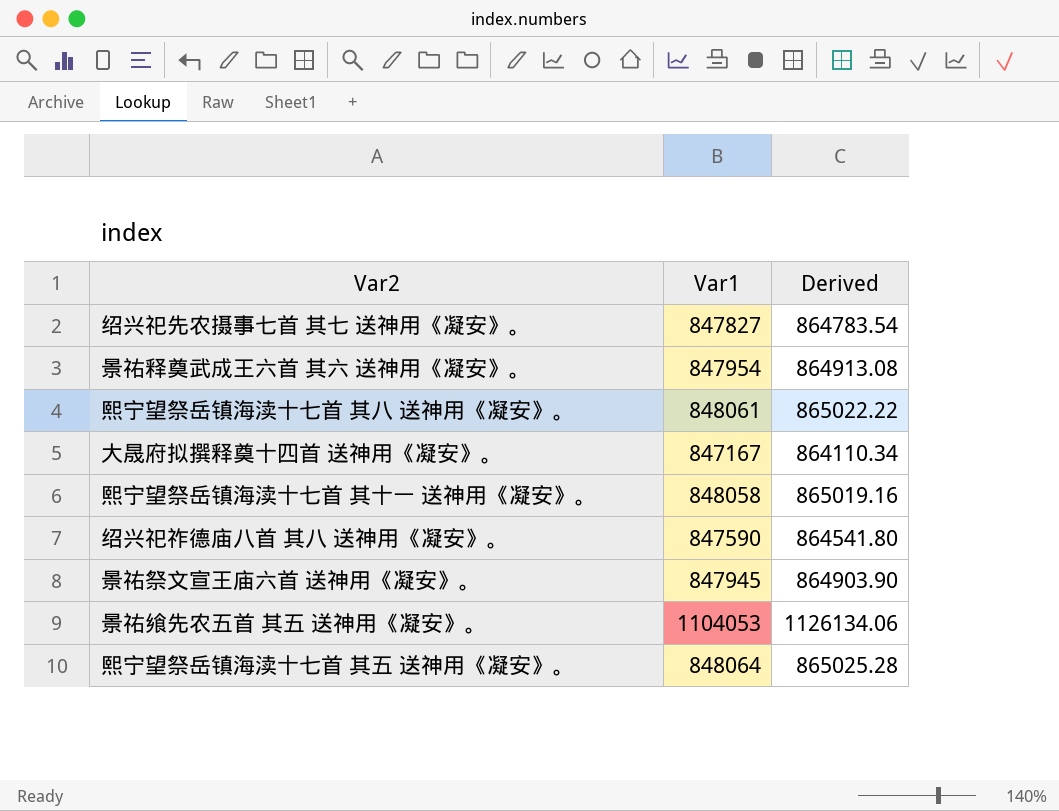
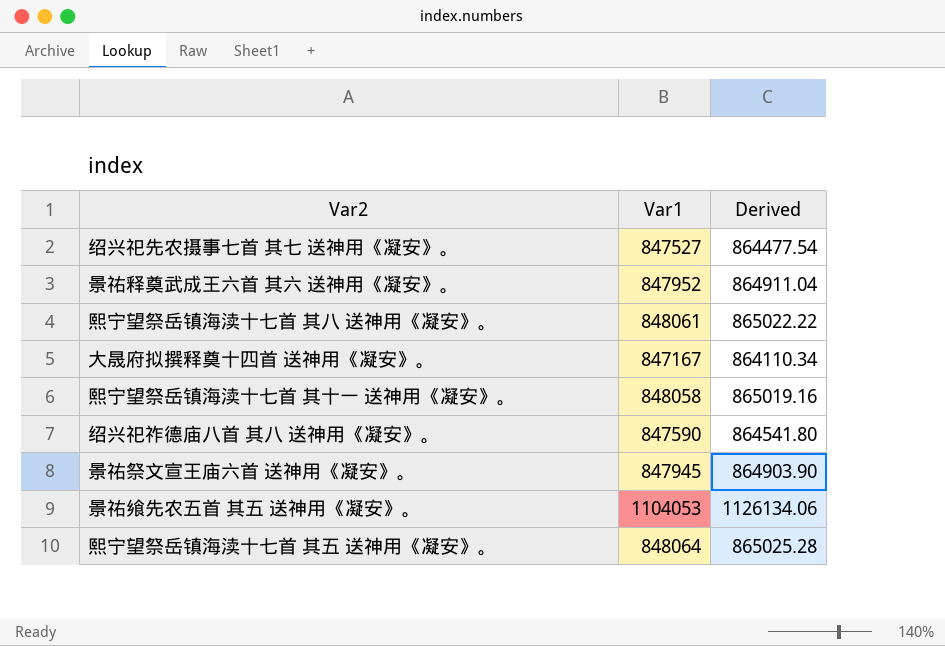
绍兴祀先农摄事七首 其七 送神用《凝安》。 | Var1: 847827 -> 847527
绍兴祀先农摄事七首 其七 送神用《凝安》。 | Derived: 864783.54 -> 864477.54
景祐释奠武成王六首 其六 送神用《凝安》。 | Var1: 847954 -> 847952
景祐释奠武成王六首 其六 送神用《凝安》。 | Derived: 864913.08 -> 864911.04

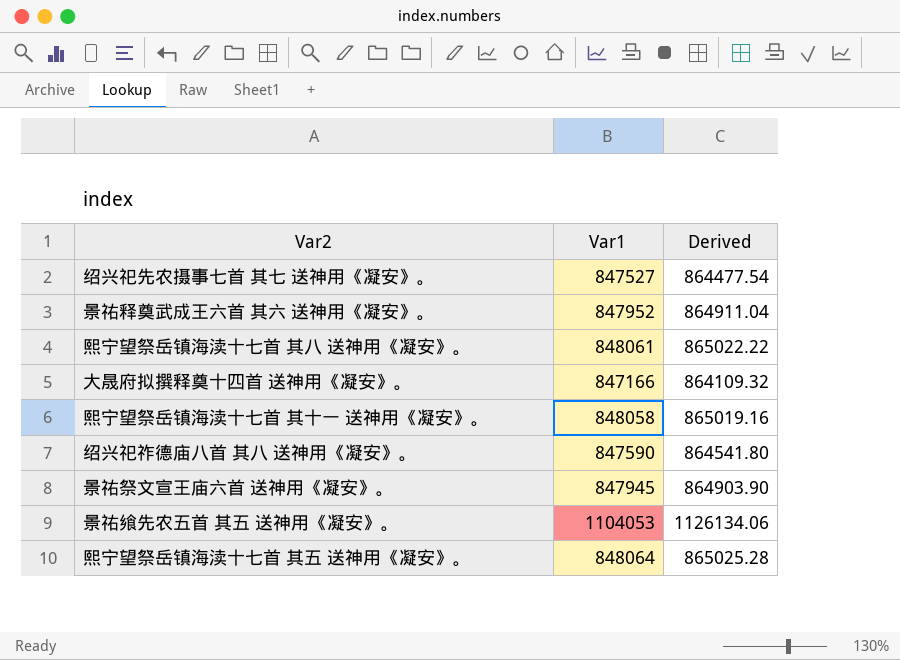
大晟府拟撰释奠十四首 送神用《凝安》。 | Var1: 847167 -> 847166
大晟府拟撰释奠十四首 送神用《凝安》。 | Derived: 864110.34 -> 864109.32

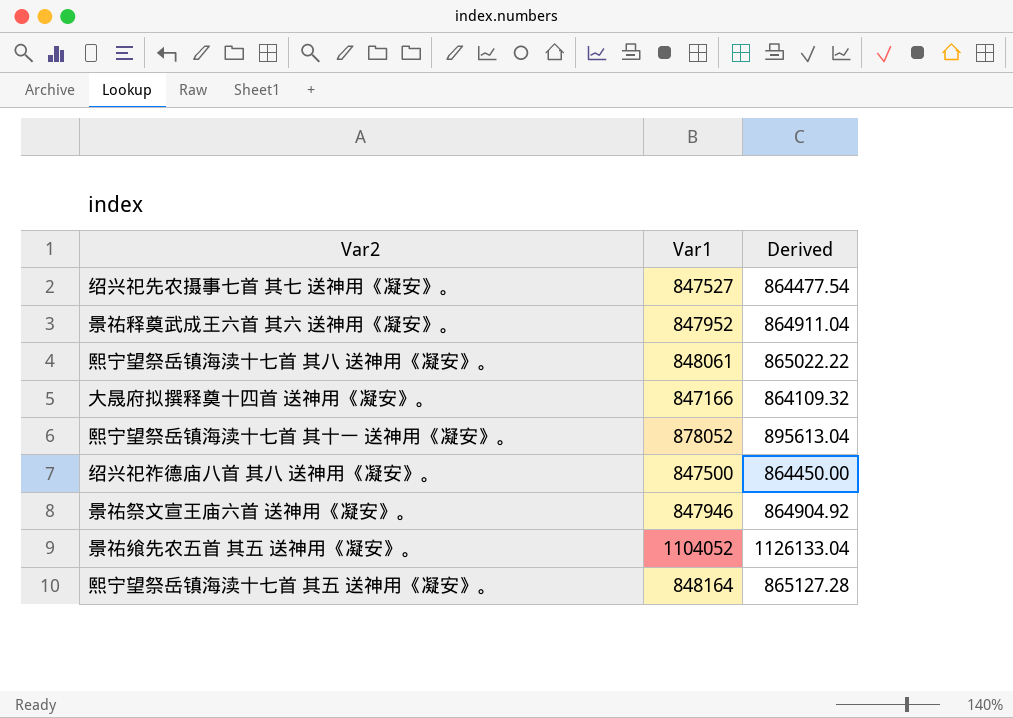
熙宁望祭岳镇海渎十七首 其十一 送神用《凝安》。 | Var1: 848058 -> 878052
熙宁望祭岳镇海渎十七首 其十一 送神用《凝安》。 | Derived: 865019.16 -> 895613.04
绍兴祀祚德庙八首 其八 送神用《凝安》。 | Var1: 847590 -> 847500
绍兴祀祚德庙八首 其八 送神用《凝安》。 | Derived: 864541.80 -> 864450.00
景祐祭文宣王庙六首 送神用《凝安》。 | Var1: 847945 -> 847946
景祐祭文宣王庙六首 送神用《凝安》。 | Derived: 864903.90 -> 864904.92
景祐飨先农五首 其五 送神用《凝安》。 | Var1: 1104053 -> 1104052
景祐飨先农五首 其五 送神用《凝安》。 | Derived: 1126134.06 -> 1126133.04
熙宁望祭岳镇海渎十七首 其五 送神用《凝安》。 | Var1: 848064 -> 848164
熙宁望祭岳镇海渎十七首 其五 送神用《凝安》。 | Derived: 865025.28 -> 865127.28

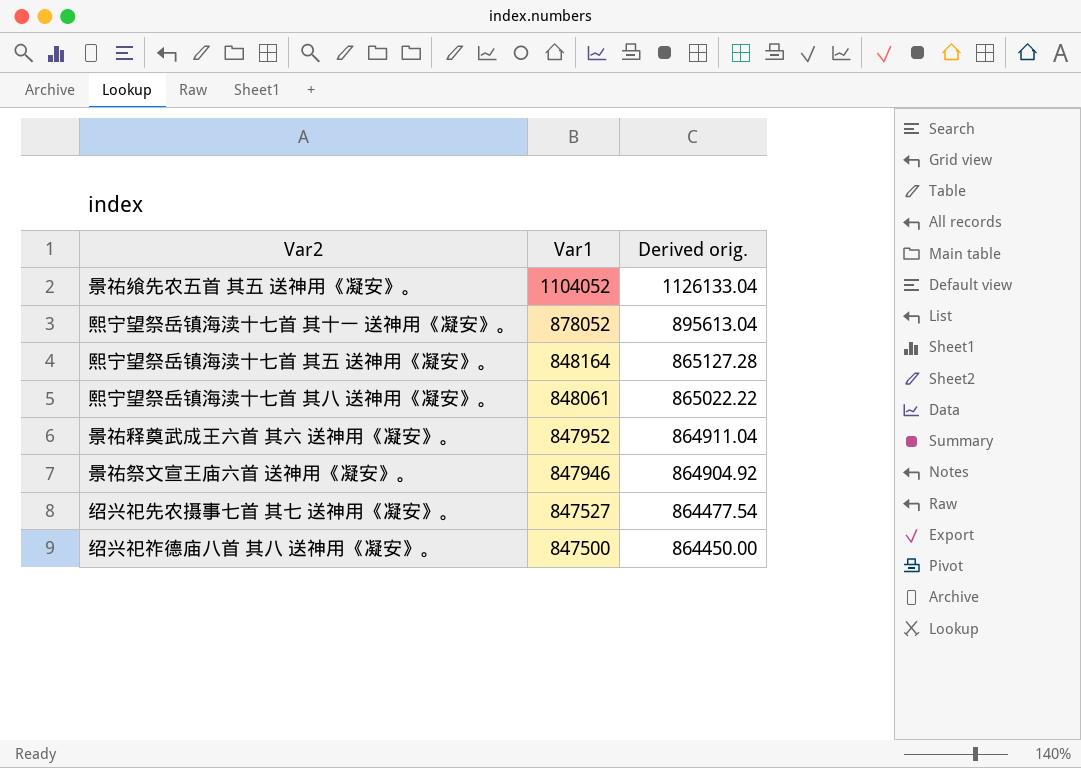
row order: none -> Var1 descending
column name: Derived -> Derived orig.
row 大晟府拟撰释奠十四首 送神用《凝安》。: 847166 | 864109.32 -> none

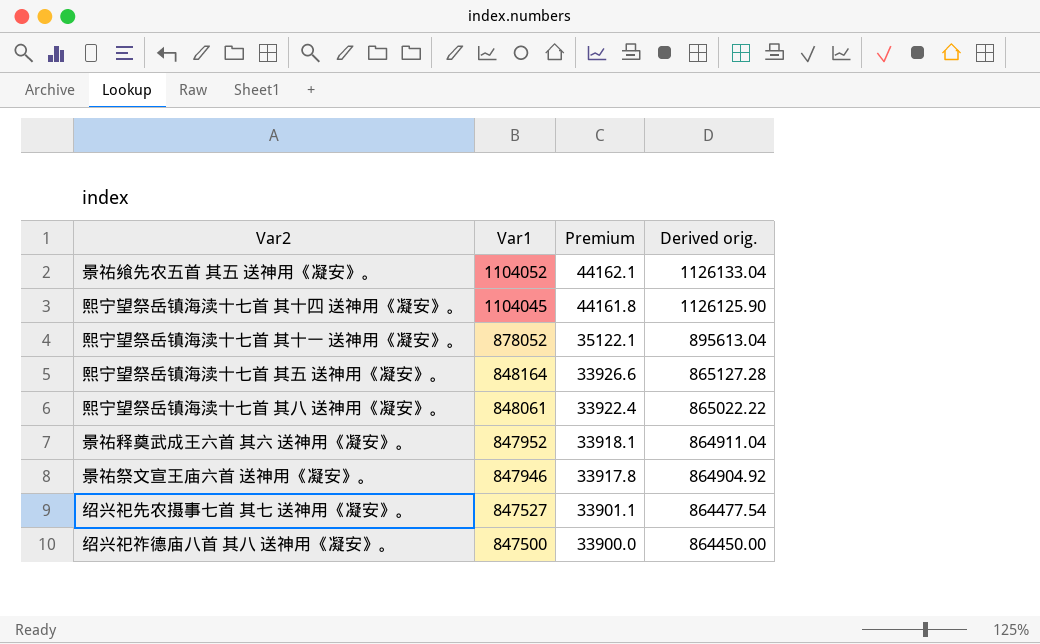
column Premium | formula: none -> [Var1] * 0.04
row 熙宁望祭岳镇海渎十七首 其十四 送神用《凝安》。: none -> 1104045 | 44161.8 | 1126125.90

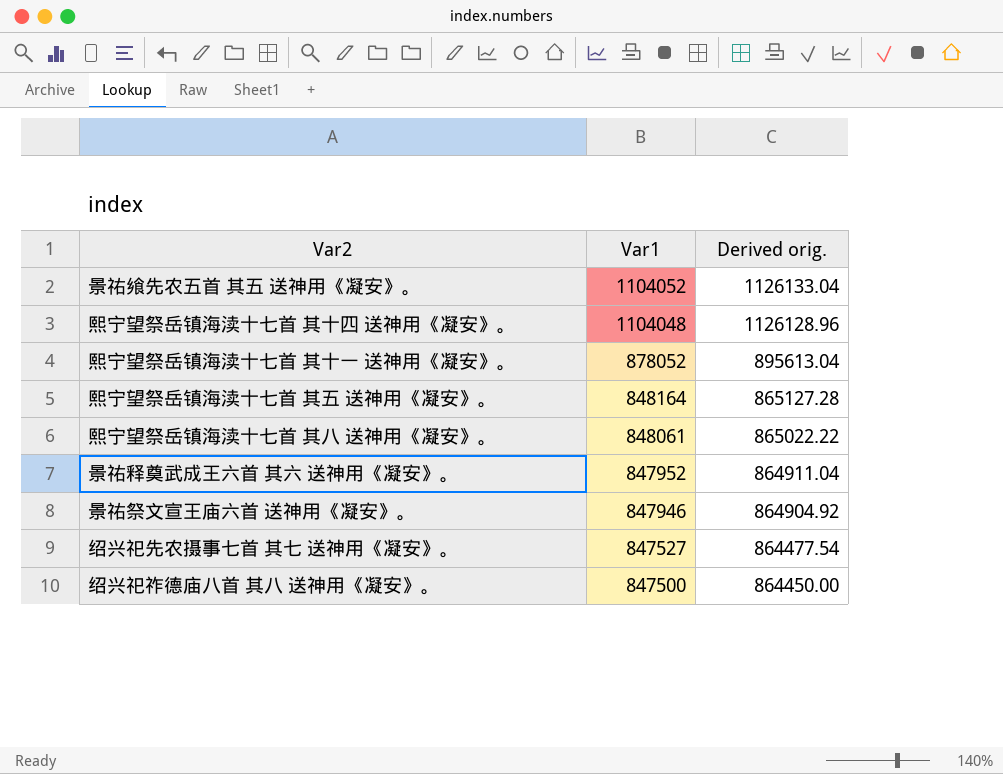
column Premium | formula: [Var1] * 0.04 -> none
熙宁望祭岳镇海渎十七首 其十四 送神用《凝安》。 | Var1: 1104045 -> 1104048
熙宁望祭岳镇海渎十七首 其十四 送神用《凝安》。 | Derived orig.: 1126125.90 -> 1126128.96

